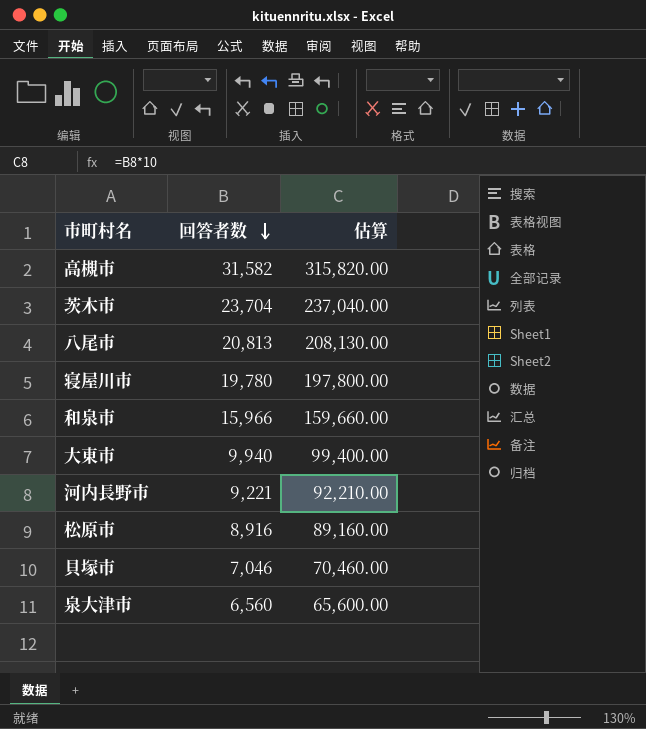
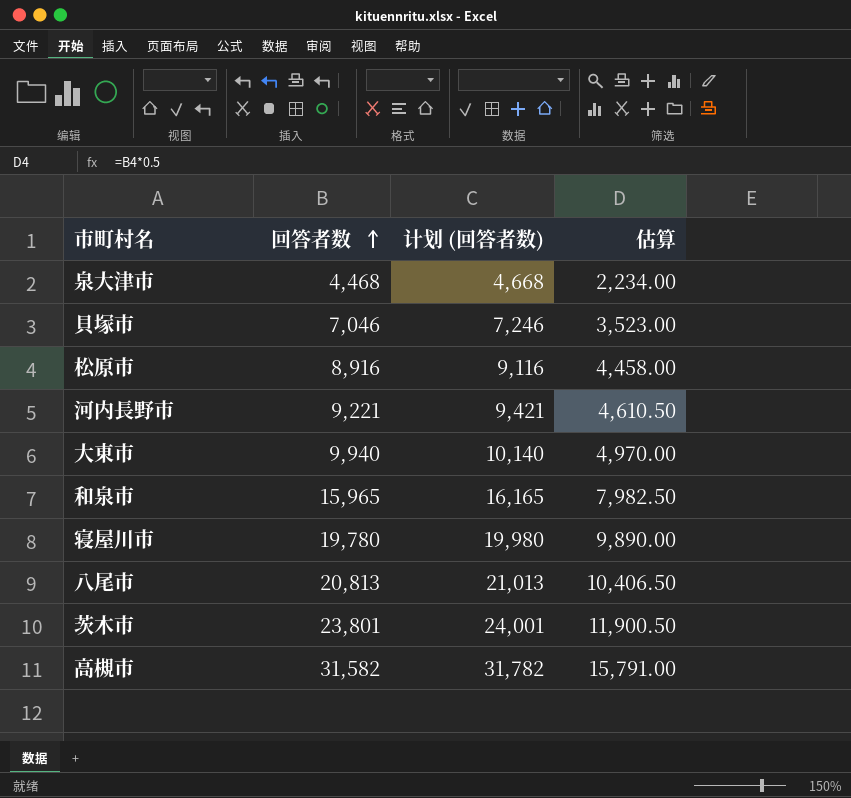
row order: 回答者数 descending -> 回答者数 ascending
column 计划 (回答者数) | formula: none -> [回答者数] + 200
column 估算 | formula: [回答者数] * 10 -> [回答者数] * 0.5
泉大津市 | 回答者数: 6,560 -> 4,468
和泉市 | 回答者数: 15,966 -> 15,965
茨木市 | 回答者数: 23,704 -> 23,801

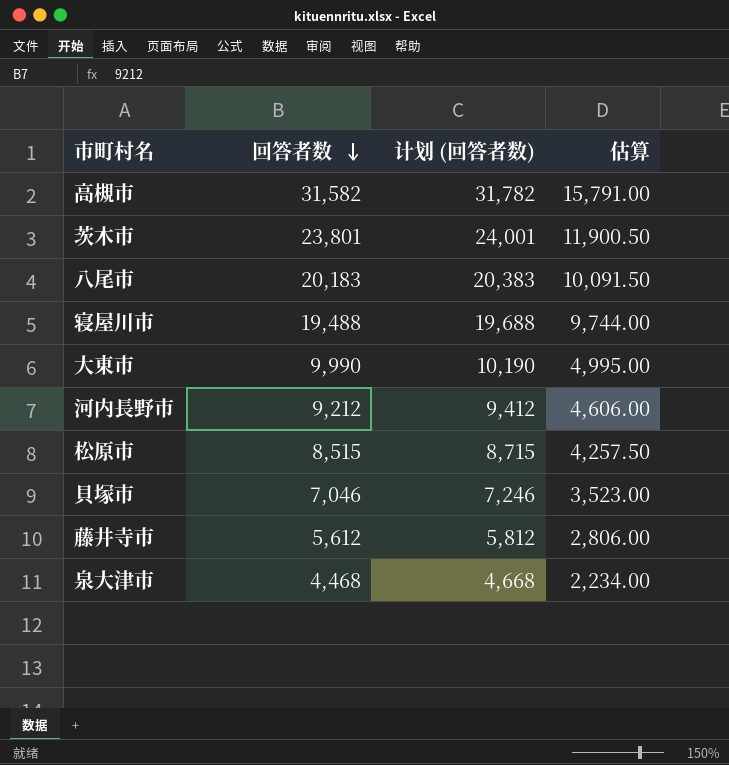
row order: 回答者数 ascending -> 回答者数 descending
row 和泉市: 15,965 | 16,165 | 7,982.50 -> none
八尾市 | 回答者数: 20,813 -> 20,183
八尾市 | 计划 (回答者数): 21,013 -> 20,383
八尾市 | 估算: 10,406.50 -> 10,091.50
寝屋川市 | 回答者数: 19,780 -> 19,488
寝屋川市 | 计划 (回答者数): 19,980 -> 19,688
寝屋川市 | 估算: 9,890.00 -> 9,744.00
大東市 | 回答者数: 9,940 -> 9,990
大東市 | 计划 (回答者数): 10,140 -> 10,190
大東市 | 估算: 4,970.00 -> 4,995.00
河内長野市 | 回答者数: 9,221 -> 9,212
河内長野市 | 计划 (回答者数): 9,421 -> 9,412
河内長野市 | 估算: 4,610.50 -> 4,606.00
松原市 | 回答者数: 8,916 -> 8,515
松原市 | 计划 (回答者数): 9,116 -> 8,715
松原市 | 估算: 4,458.00 -> 4,257.50
row 藤井寺市: none -> 5,612 | 5,812 | 2,806.00

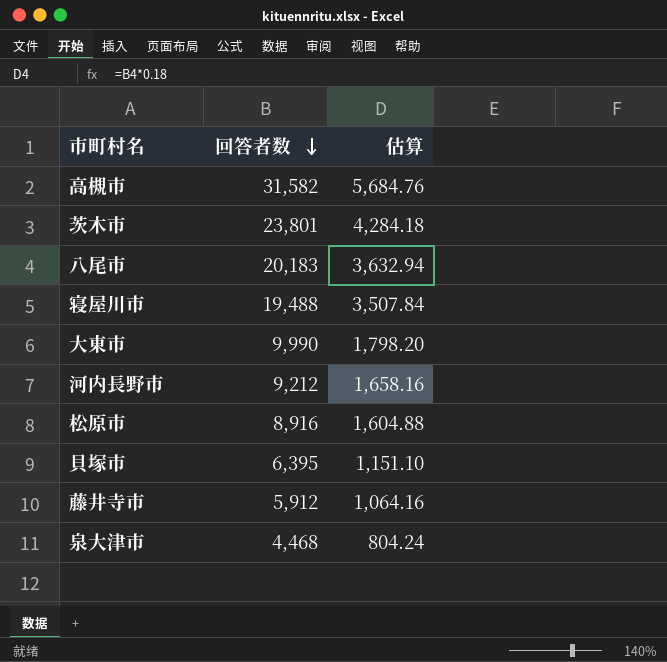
column 计划 (回答者数) | formula: [回答者数] + 200 -> none
column 估算 | formula: [回答者数] * 0.5 -> [回答者数] * 0.18
松原市 | 回答者数: 8,515 -> 8,916
貝塚市 | 回答者数: 7,046 -> 6,395
藤井寺市 | 回答者数: 5,612 -> 5,912

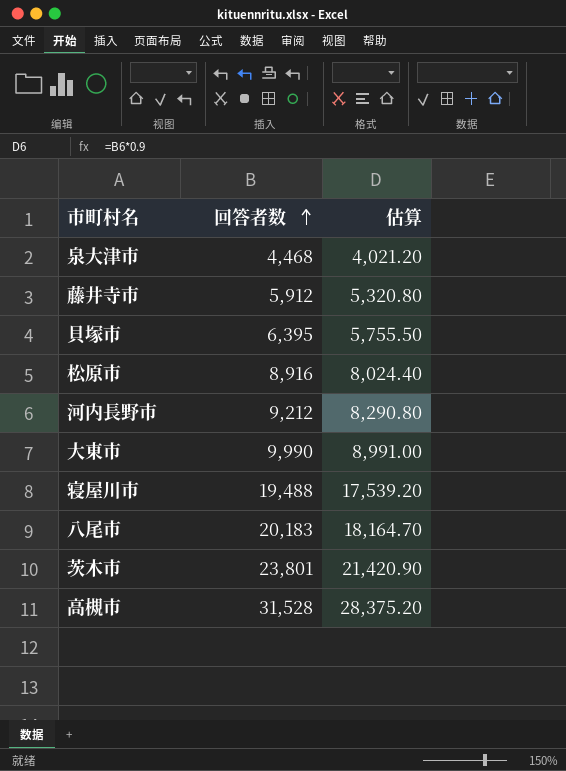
row order: 回答者数 descending -> 回答者数 ascending
column 估算 | formula: [回答者数] * 0.18 -> [回答者数] * 0.9
高槻市 | 回答者数: 31,582 -> 31,528

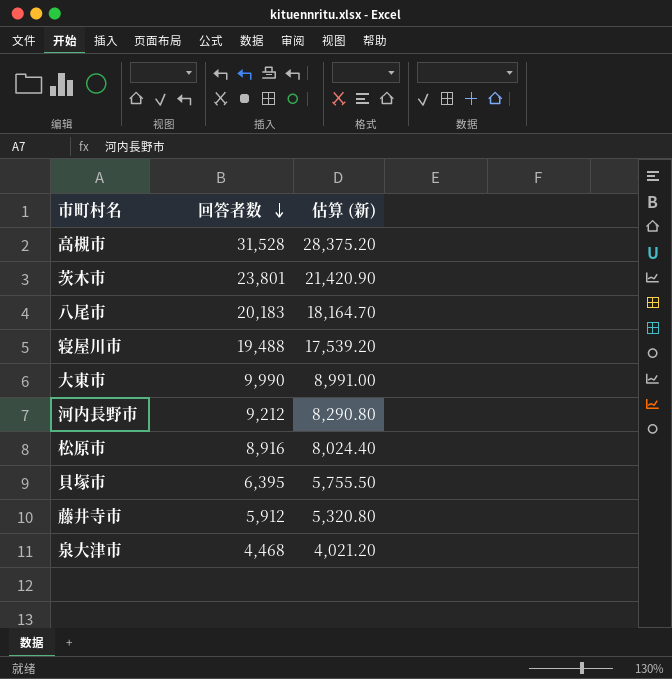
row order: 回答者数 ascending -> 回答者数 descending
column name: 估算 -> 估算 (新)

